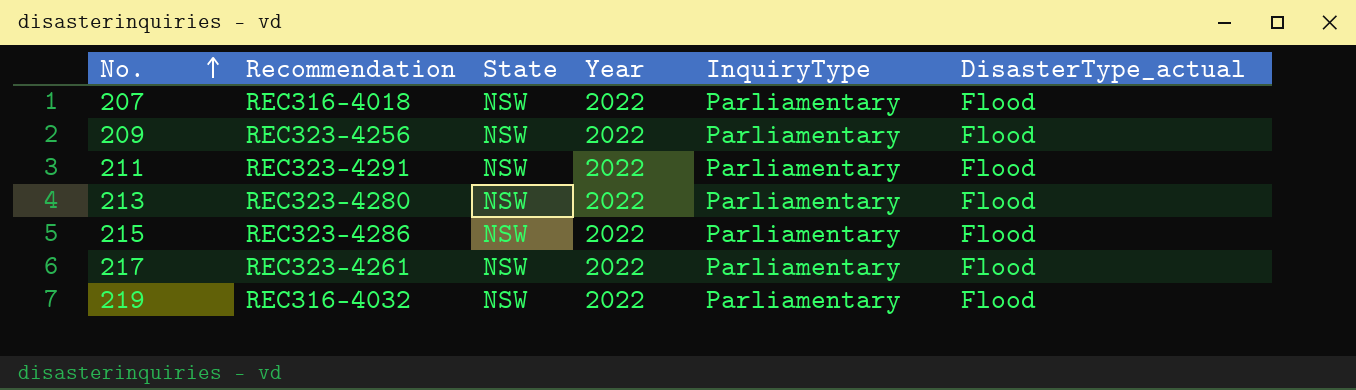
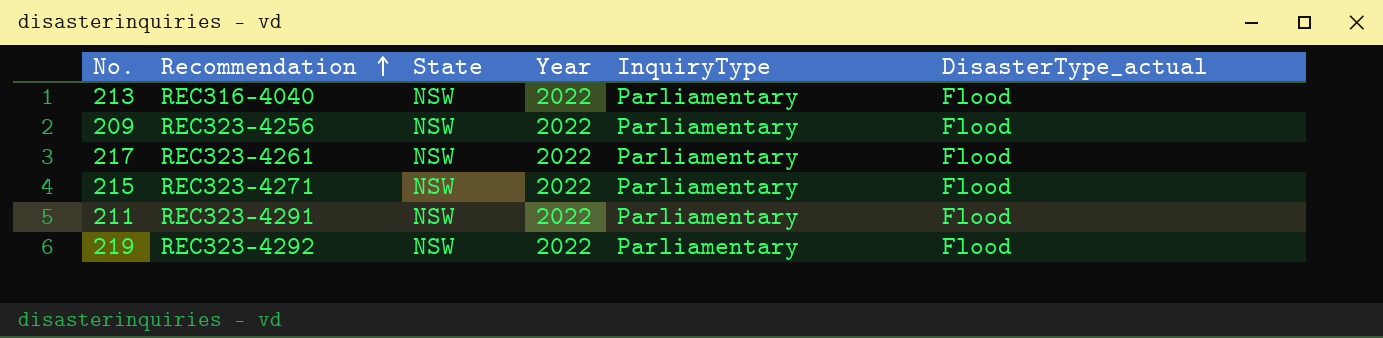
row order: No. ascending -> Recommendation ascending
row 207: REC316-4018 | NSW | 2022 | Parliamentary | Flood -> none
213 | Recommendation: REC323-4280 -> REC316-4040
215 | Recommendation: REC323-4286 -> REC323-4271
219 | Recommendation: REC316-4032 -> REC323-4292

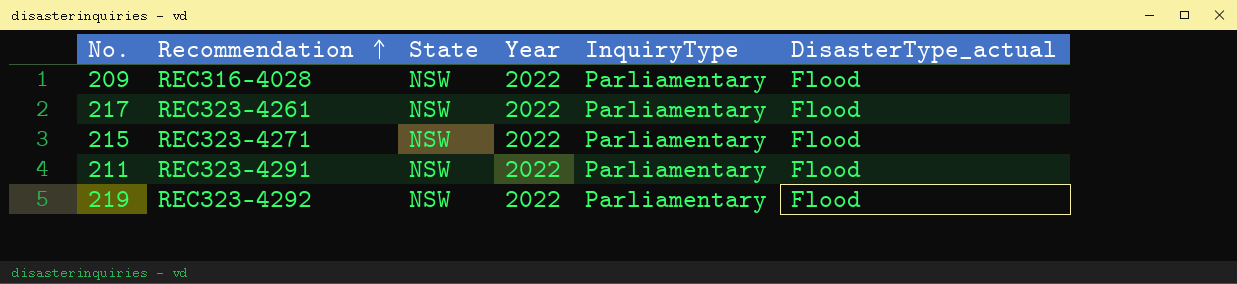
row 213: REC316-4040 | NSW | 2022 | Parliamentary | Flood -> none
209 | Recommendation: REC323-4256 -> REC316-4028

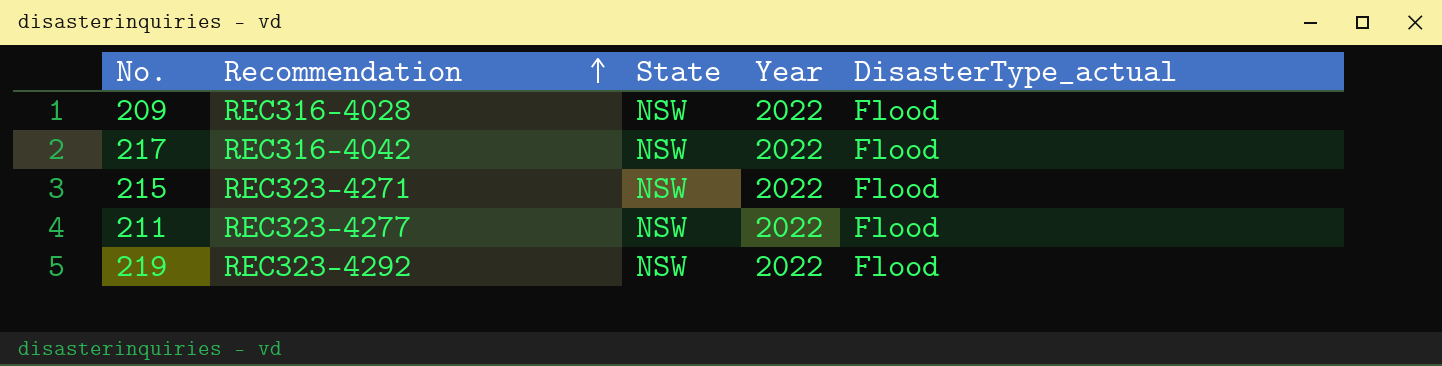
column InquiryType | position: 5 -> none
217 | Recommendation: REC323-4261 -> REC316-4042
211 | Recommendation: REC323-4291 -> REC323-4277

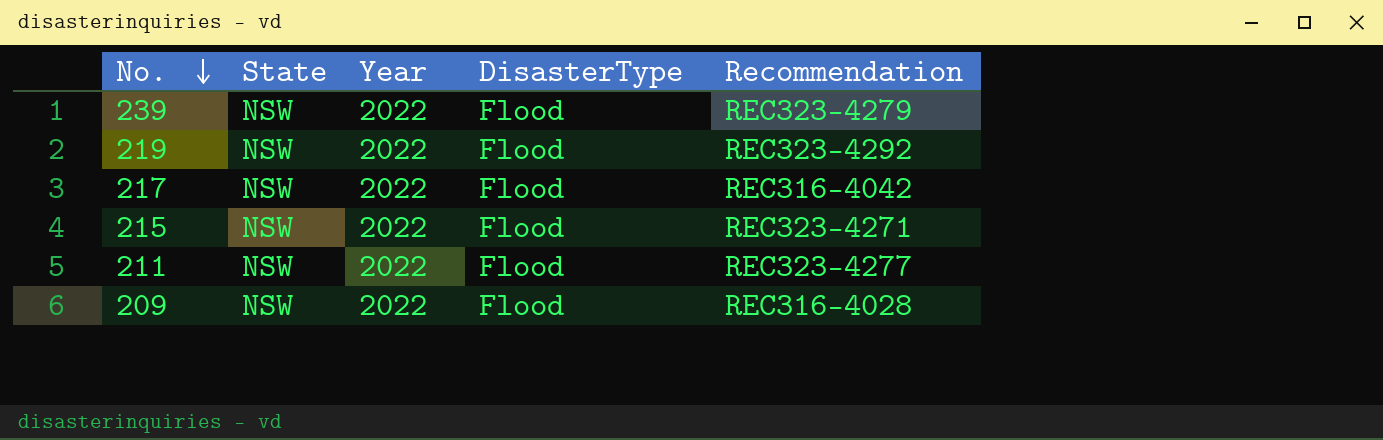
row order: Recommendation ascending -> No. descending
column name: DisasterType_actual -> DisasterType
column Recommendation | position: 2 -> 5
row 239: none -> NSW | 2022 | Flood | REC323-4279

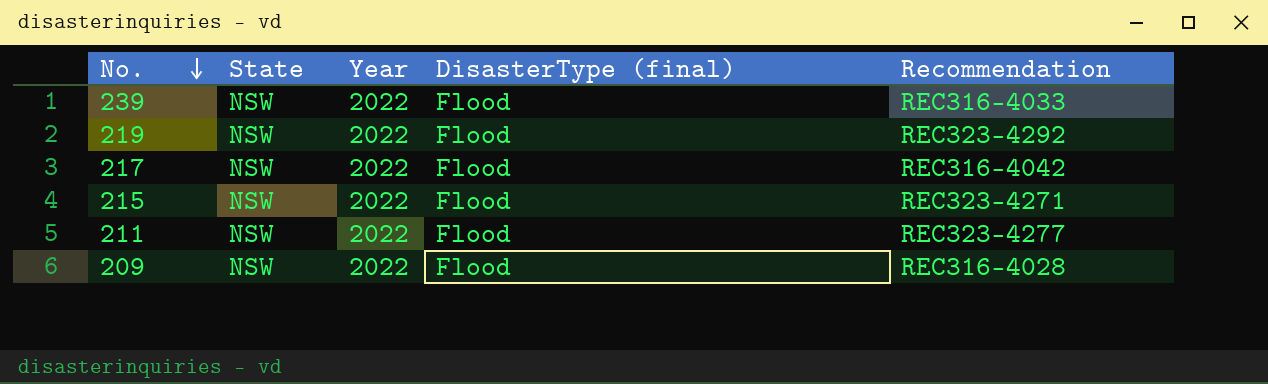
column name: DisasterType -> DisasterType (final)
239 | Recommendation: REC323-4279 -> REC316-4033

